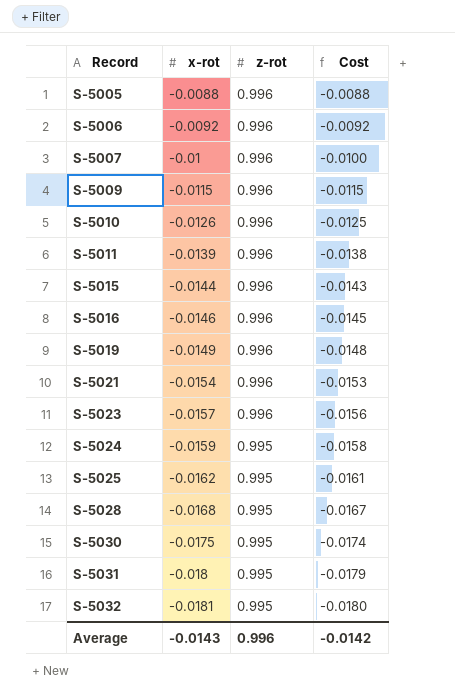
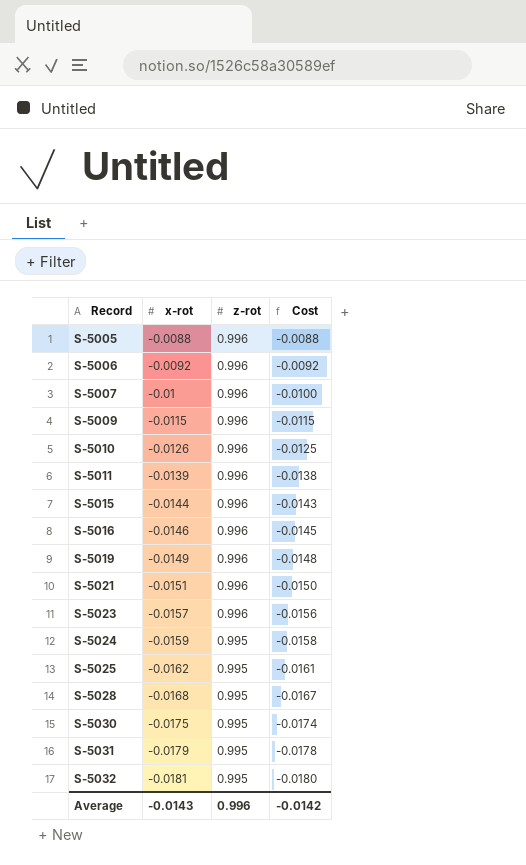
S-5021 | x-rot: -0.0154 -> -0.0151
S-5021 | Cost: -0.0153 -> -0.0150
S-5031 | x-rot: -0.018 -> -0.0179
S-5031 | Cost: -0.0179 -> -0.0178

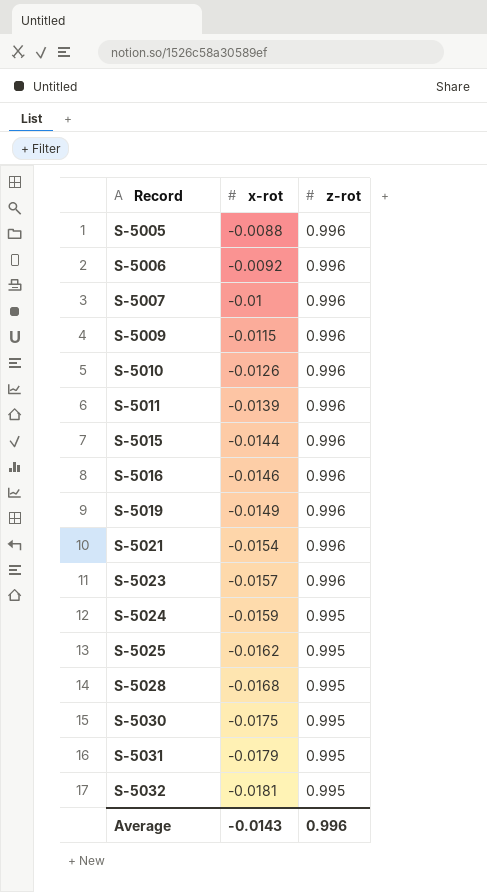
column Cost | formula: [x-rot] * [z-rot] -> none
S-5021 | x-rot: -0.0151 -> -0.0154

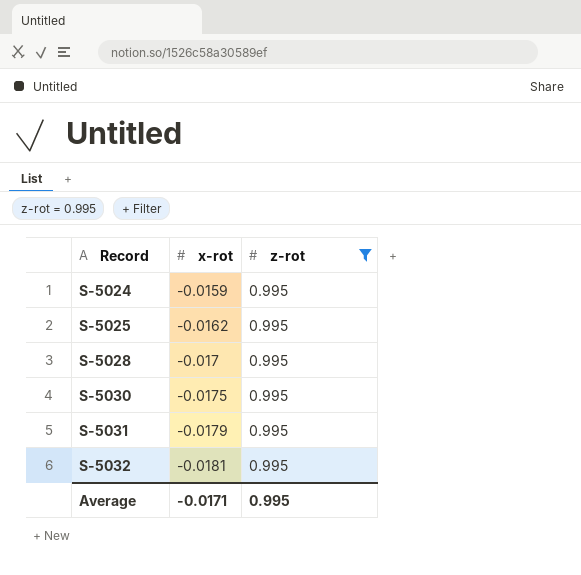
filter: none -> z-rot = 0.995
S-5028 | x-rot: -0.0168 -> -0.017
Average | x-rot: -0.0143 -> -0.0171
Average | z-rot: 0.996 -> 0.995

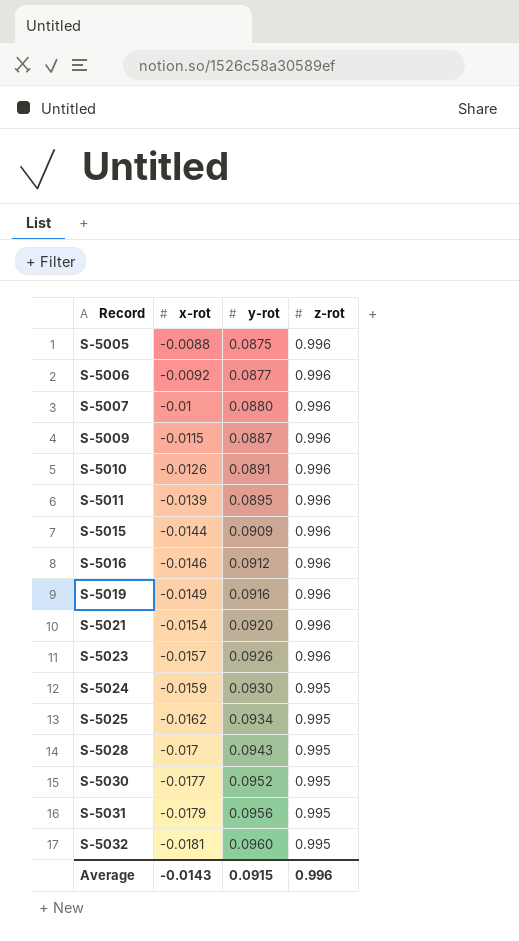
filter: z-rot = 0.995 -> none
column y-rot | position: none -> 3
S-5030 | x-rot: -0.0175 -> -0.0177
Average | x-rot: -0.0171 -> -0.0143
Average | z-rot: 0.995 -> 0.996

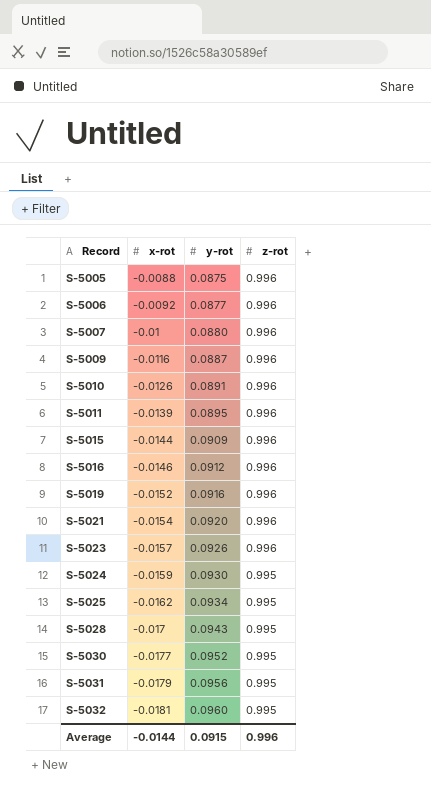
S-5009 | x-rot: -0.0115 -> -0.0116
S-5019 | x-rot: -0.0149 -> -0.0152
Average | x-rot: -0.0143 -> -0.0144

